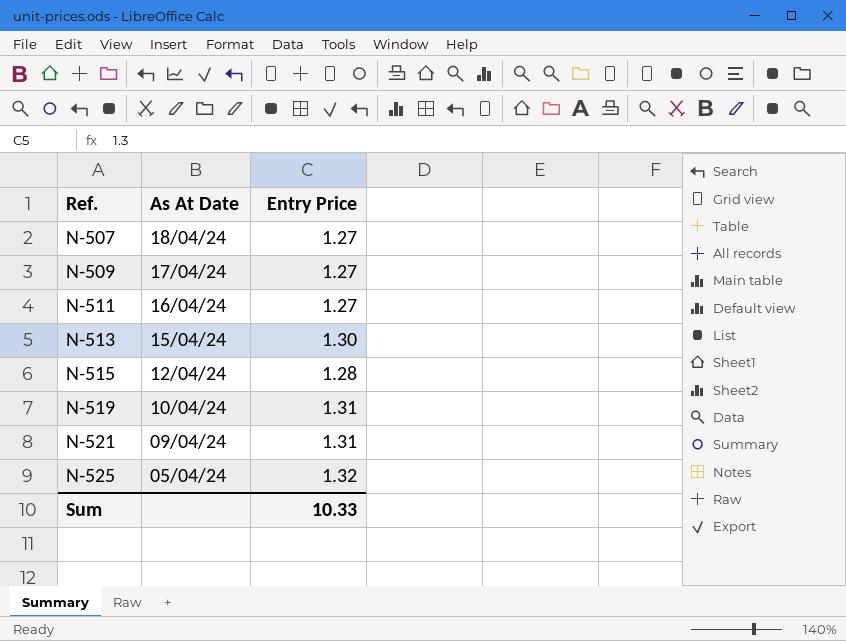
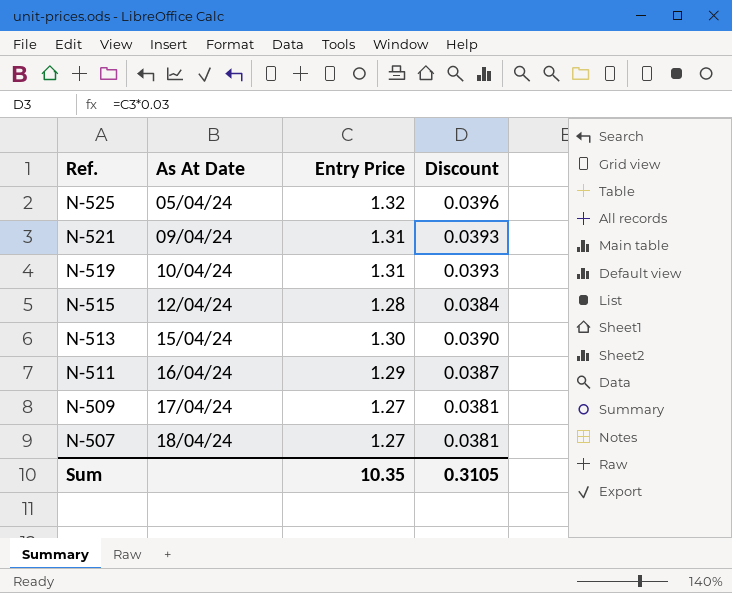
row order: Ref. ascending -> Ref. descending
column Discount | formula: none -> [Entry Price] * 0.03
N-511 | Entry Price: 1.27 -> 1.29
Sum | Entry Price: 10.33 -> 10.35

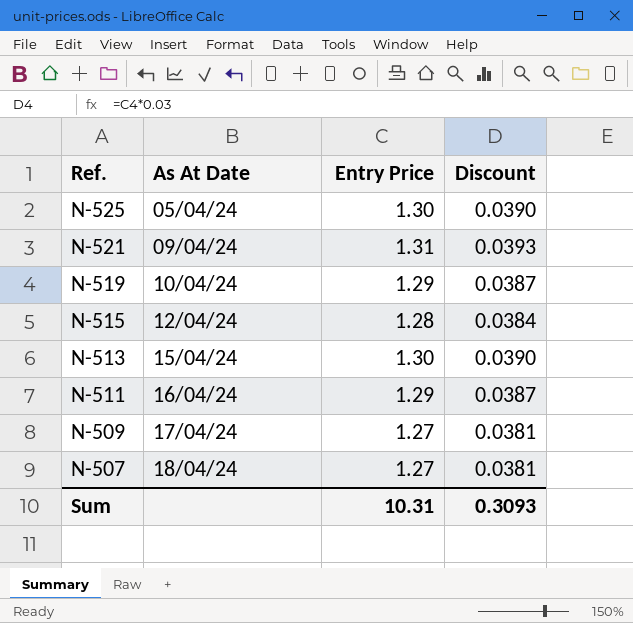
N-525 | Entry Price: 1.32 -> 1.30
N-525 | Discount: 0.0396 -> 0.0390
N-519 | Entry Price: 1.31 -> 1.29
N-519 | Discount: 0.0393 -> 0.0387
Sum | Entry Price: 10.35 -> 10.31
Sum | Discount: 0.3105 -> 0.3093

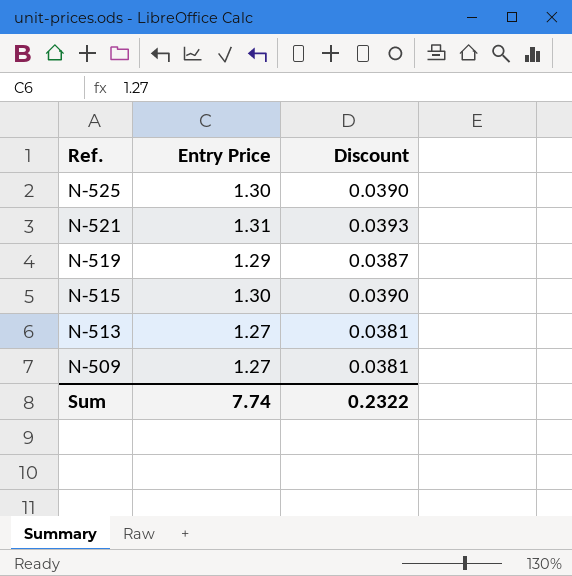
column As At Date | position: 2 -> none
row N-511: 16/04/24 | 1.29 | 0.0387 -> none
row N-507: 18/04/24 | 1.27 | 0.0381 -> none
N-515 | Entry Price: 1.28 -> 1.30
N-515 | Discount: 0.0384 -> 0.0390
N-513 | Entry Price: 1.30 -> 1.27
N-513 | Discount: 0.0390 -> 0.0381
Sum | Entry Price: 10.31 -> 7.74
Sum | Discount: 0.3093 -> 0.2322

